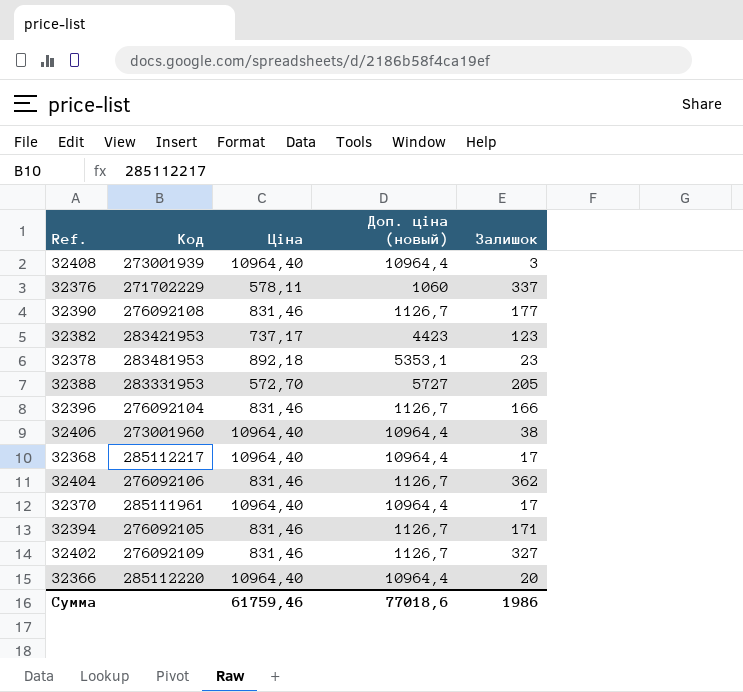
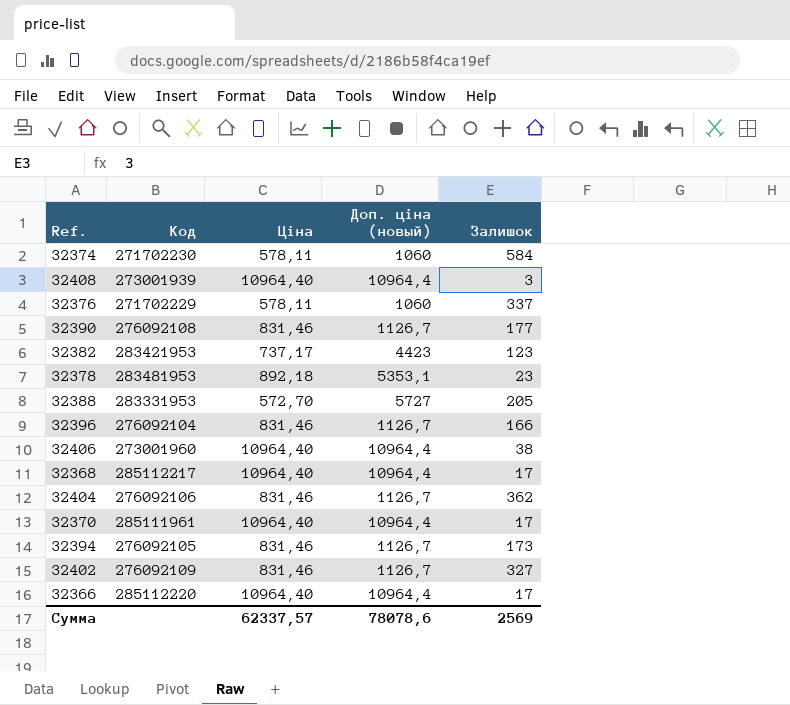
row 32374: none -> 271702230 | 578,11 | 1060 | 584
32394 | Залишок: 171 -> 173
32366 | Залишок: 20 -> 17
Сумма | Ціна: 61759,46 -> 62337,57
Сумма | Доп. ціна (новый): 77018,6 -> 78078,6
Сумма | Залишок: 1986 -> 2569

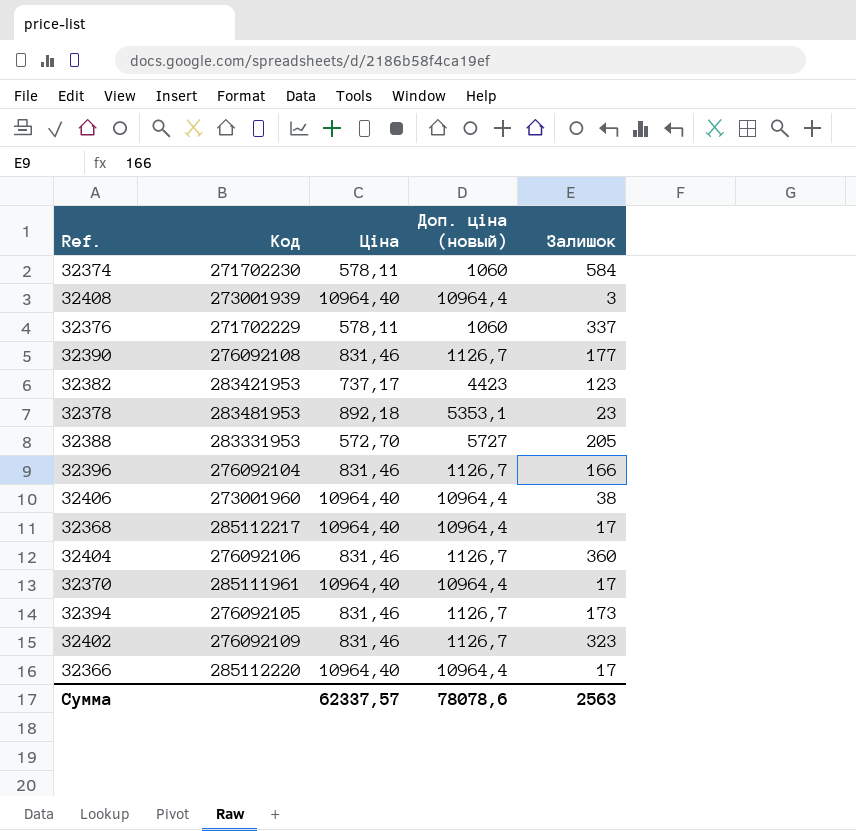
32404 | Залишок: 362 -> 360
32402 | Залишок: 327 -> 323
Сумма | Залишок: 2569 -> 2563

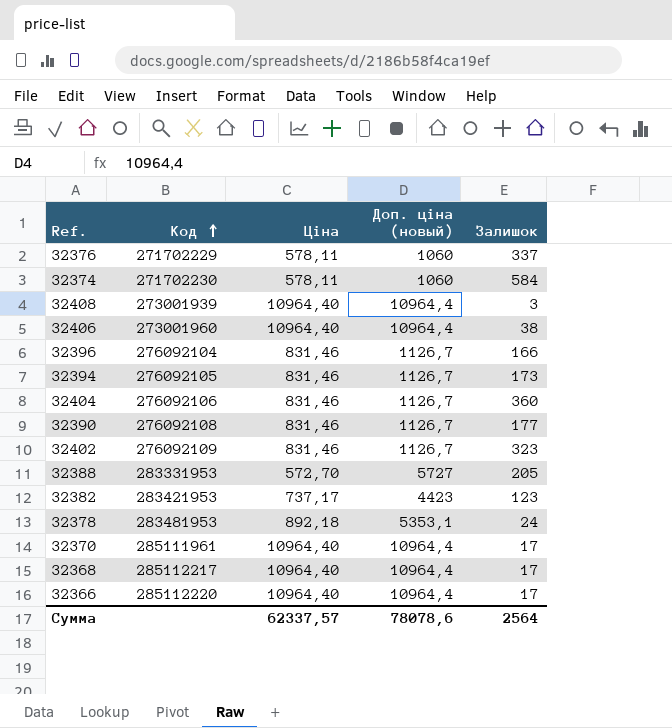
row order: none -> Код ascending
32378 | Залишок: 23 -> 24
Сумма | Залишок: 2563 -> 2564

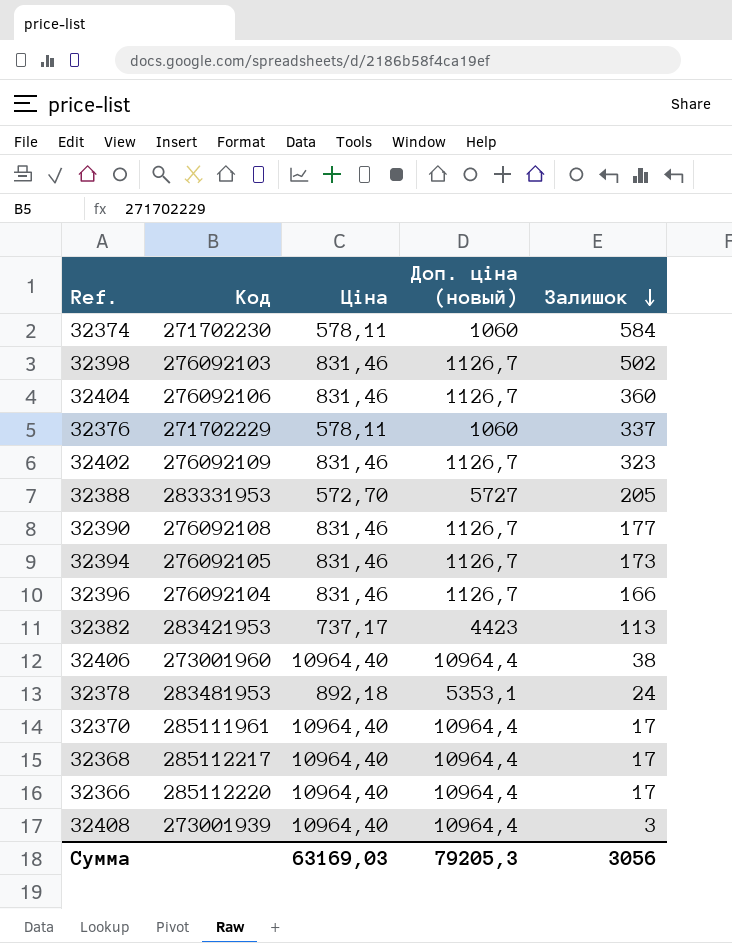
row order: Код ascending -> Залишок descending
row 32398: none -> 276092103 | 831,46 | 1126,7 | 502
32382 | Залишок: 123 -> 113
Сумма | Ціна: 62337,57 -> 63169,03
Сумма | Доп. ціна (новый): 78078,6 -> 79205,3
Сумма | Залишок: 2564 -> 3056

